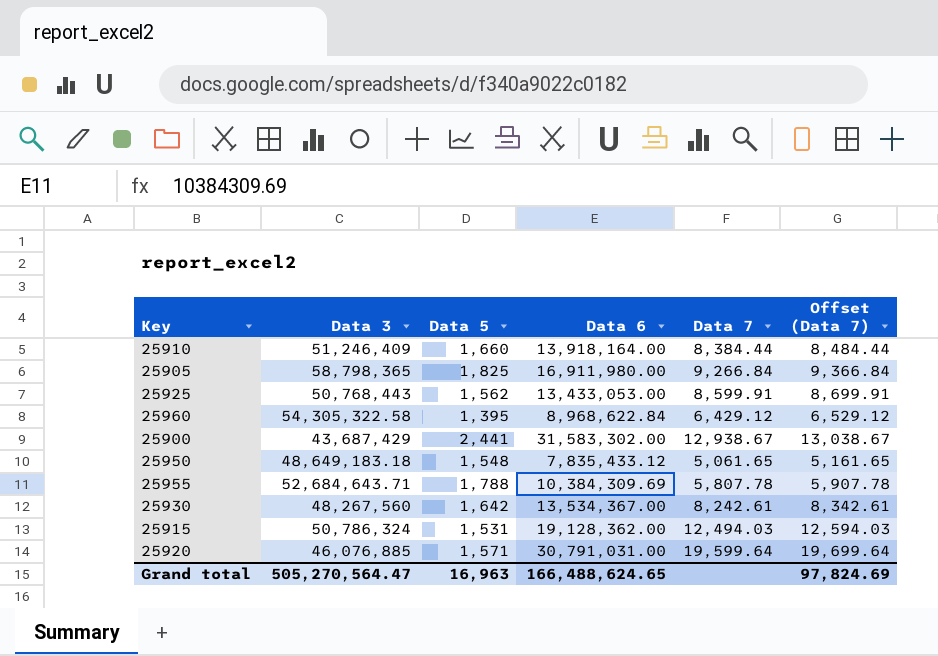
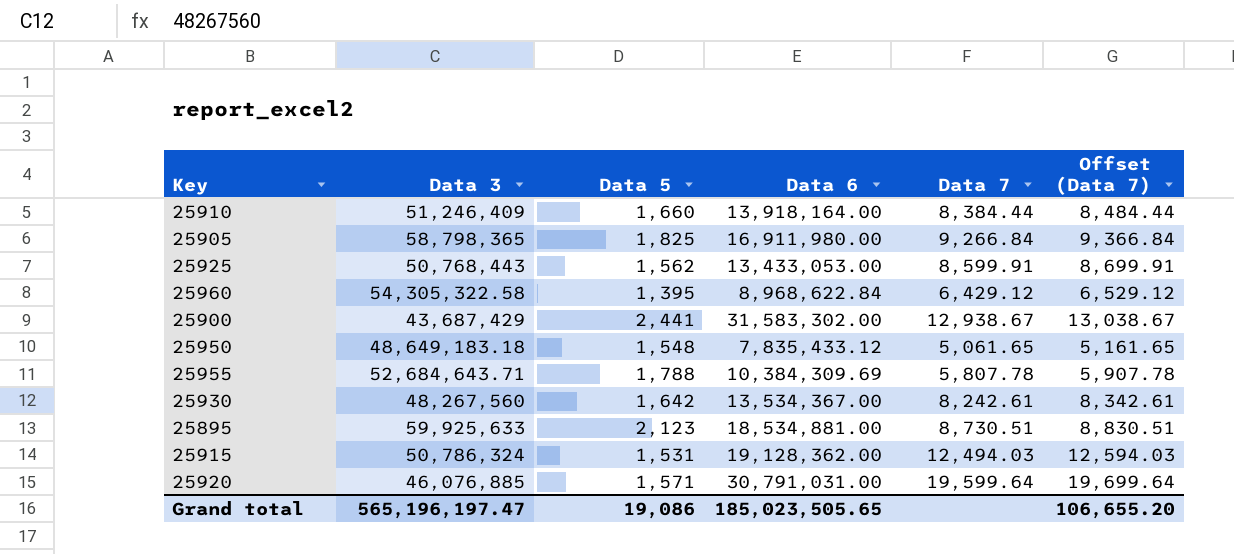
row 25895: none -> 59,925,633 | 2,123 | 18,534,881.00 | 8,730.51 | 8,830.51
Grand total | Data 3: 505,270,564.47 -> 565,196,197.47
Grand total | Data 5: 16,963 -> 19,086
Grand total | Data 6: 166,488,624.65 -> 185,023,505.65
Grand total | Offset (Data 7): 97,824.69 -> 106,655.20

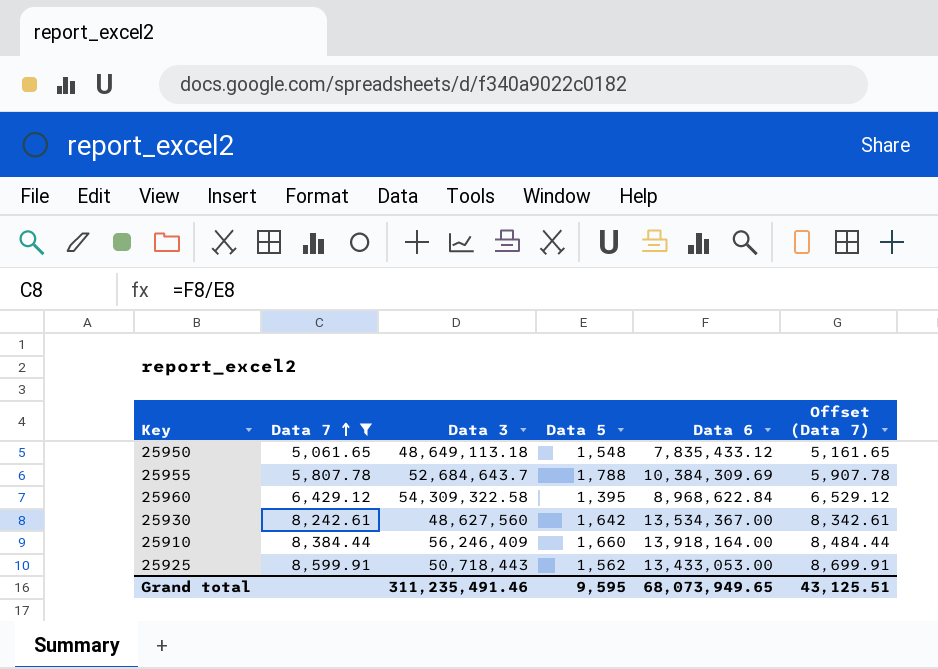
filter: none -> Data 7 <= 8,599.91
row order: none -> Data 7 ascending
column Data 7 | position: 5 -> 2
25950 | Data 3: 48,649,183.18 -> 48,649,113.18
25955 | Data 3: 52,684,643.71 -> 52,684,643.7
25960 | Data 3: 54,305,322.58 -> 54,309,322.58
25930 | Data 3: 48,267,560 -> 48,627,560
25910 | Data 3: 51,246,409 -> 56,246,409
25925 | Data 3: 50,768,443 -> 50,718,443
Grand total | Data 3: 565,196,197.47 -> 311,235,491.46
Grand total | Data 5: 19,086 -> 9,595
Grand total | Data 6: 185,023,505.65 -> 68,073,949.65
Grand total | Offset (Data 7): 106,655.20 -> 43,125.51

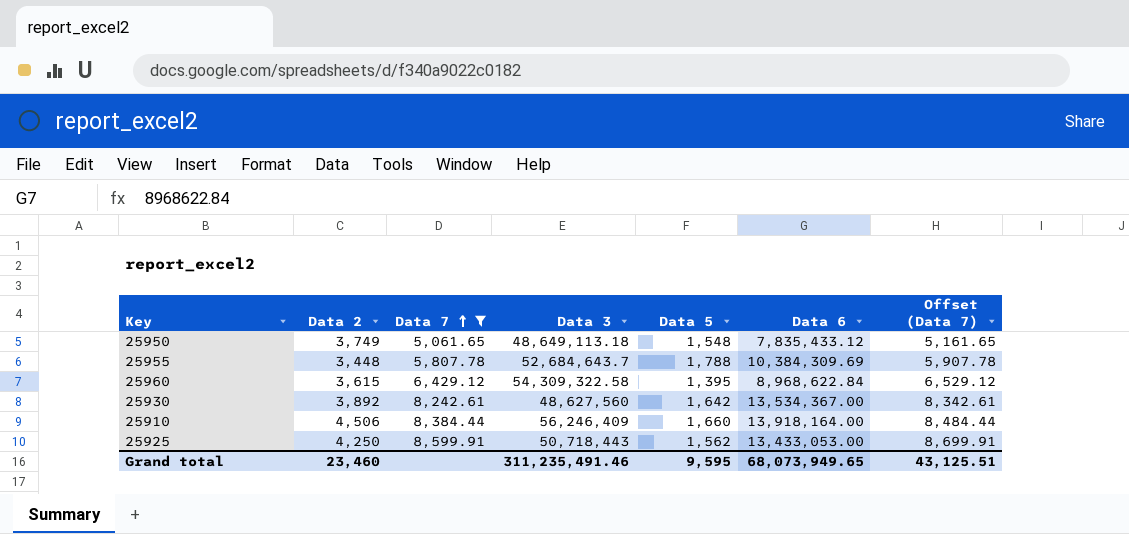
column Data 2 | position: none -> 2

